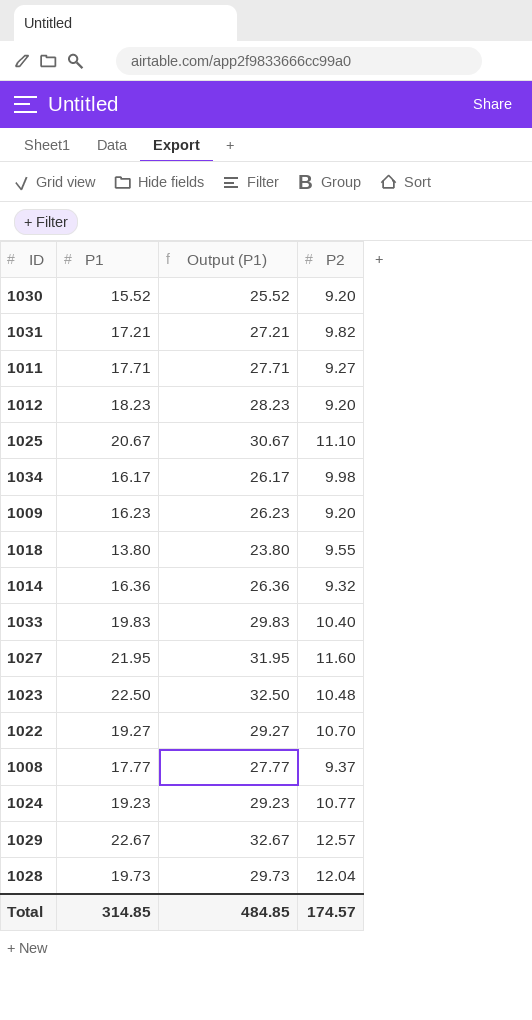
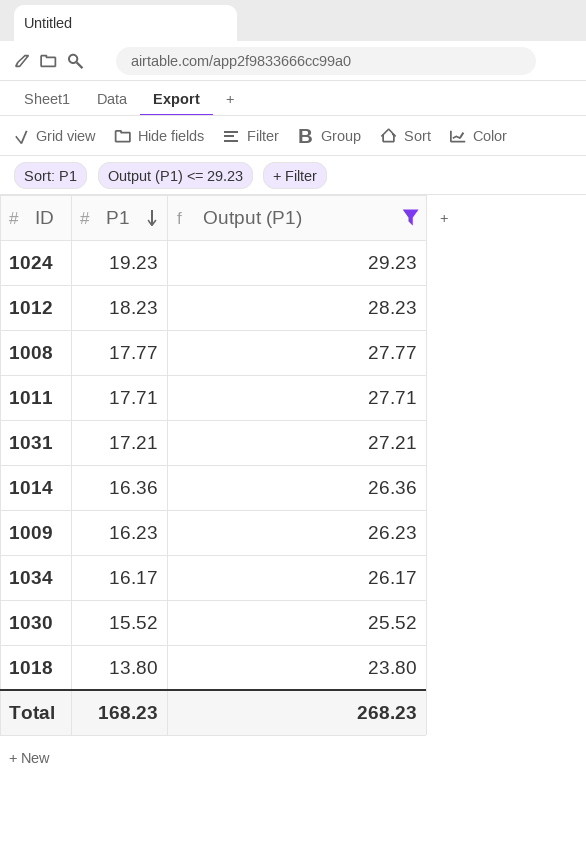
filter: none -> Output (P1) <= 29.23
row order: none -> P1 descending
column P2 | position: 4 -> none
Total | P1: 314.85 -> 168.23
Total | Output (P1): 484.85 -> 268.23

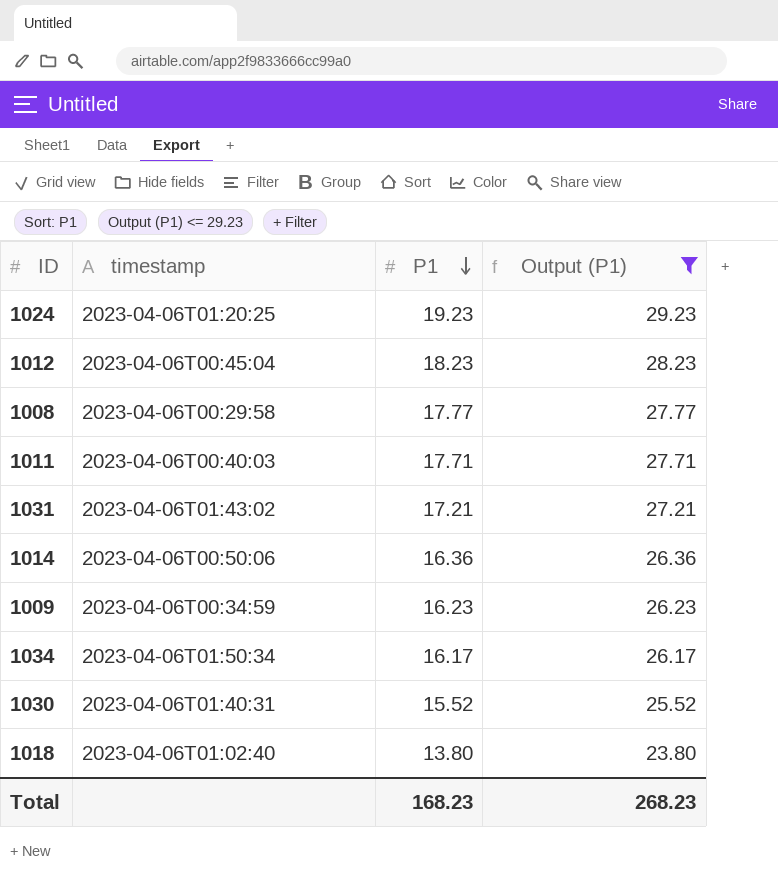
column timestamp | position: none -> 2

